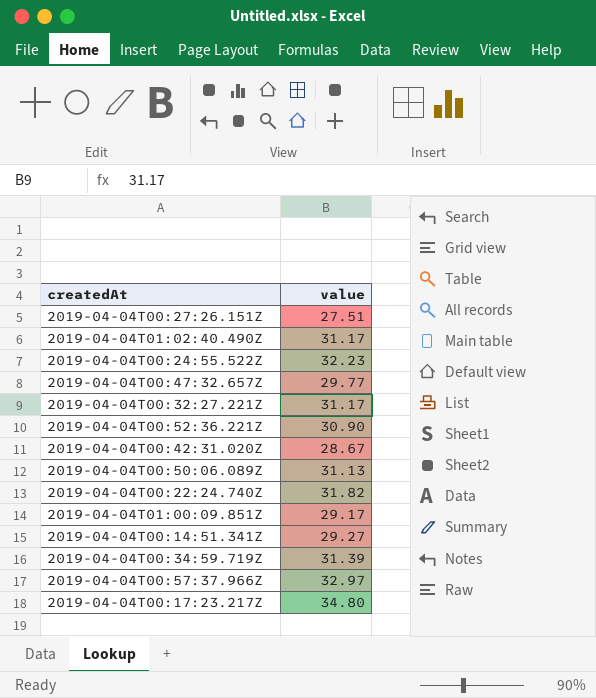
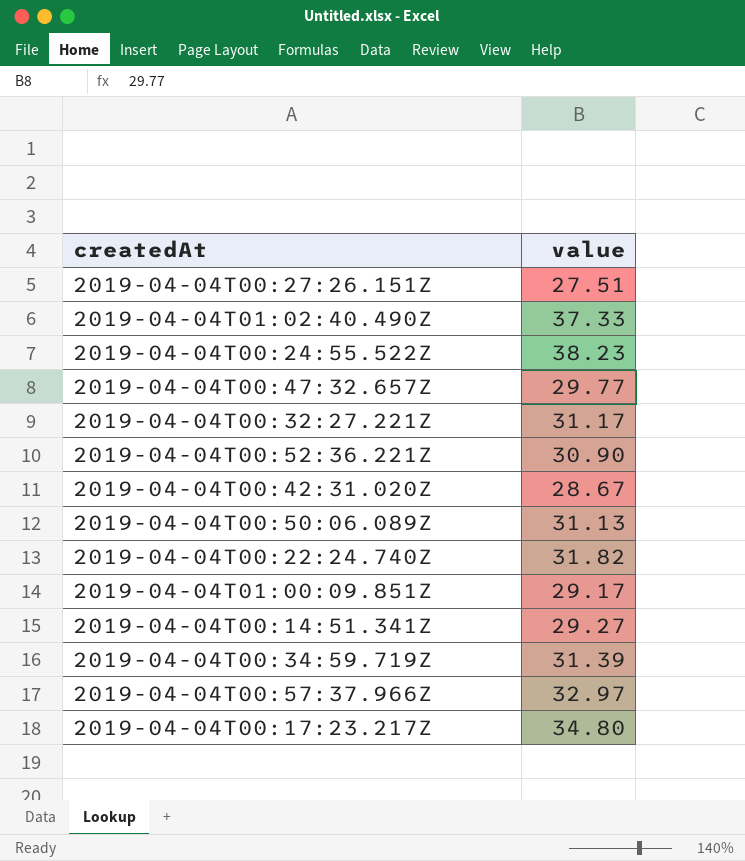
2019-04-04T01:02:40.490Z | value: 31.17 -> 37.33
2019-04-04T00:24:55.522Z | value: 32.23 -> 38.23

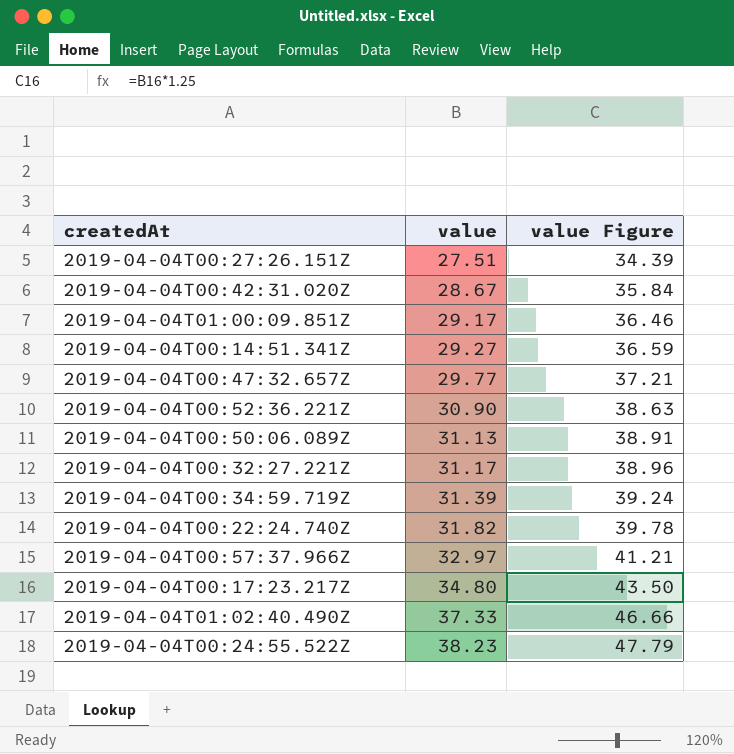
row order: none -> value ascending
column value Figure | formula: none -> [value] * 1.25

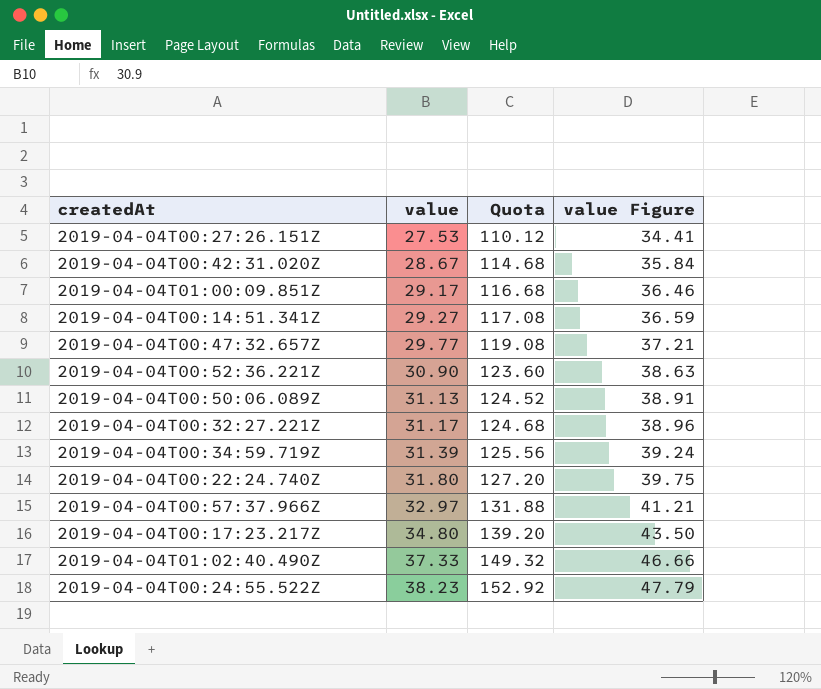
column Quota | formula: none -> [value] * 4
2019-04-04T00:27:26.151Z | value: 27.51 -> 27.53
2019-04-04T00:27:26.151Z | value Figure: 34.39 -> 34.41
2019-04-04T00:22:24.740Z | value: 31.82 -> 31.80
2019-04-04T00:22:24.740Z | value Figure: 39.78 -> 39.75

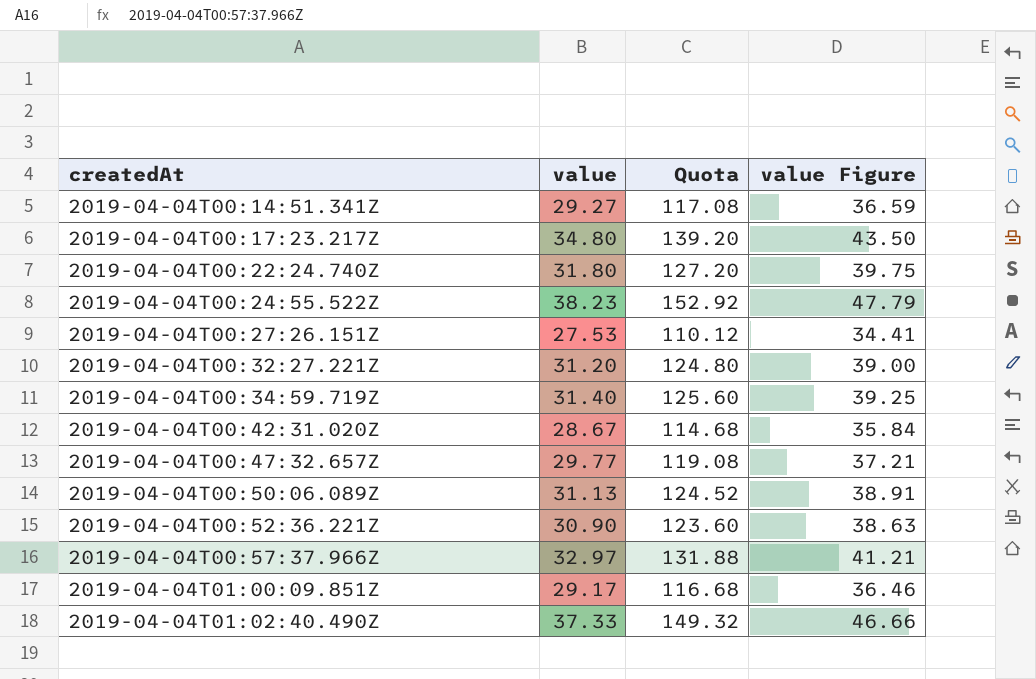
row order: value ascending -> createdAt ascending
2019-04-04T00:32:27.221Z | value: 31.17 -> 31.20
2019-04-04T00:32:27.221Z | Quota: 124.68 -> 124.80
2019-04-04T00:32:27.221Z | value Figure: 38.96 -> 39.00
2019-04-04T00:34:59.719Z | value: 31.39 -> 31.40
2019-04-04T00:34:59.719Z | Quota: 125.56 -> 125.60
2019-04-04T00:34:59.719Z | value Figure: 39.24 -> 39.25

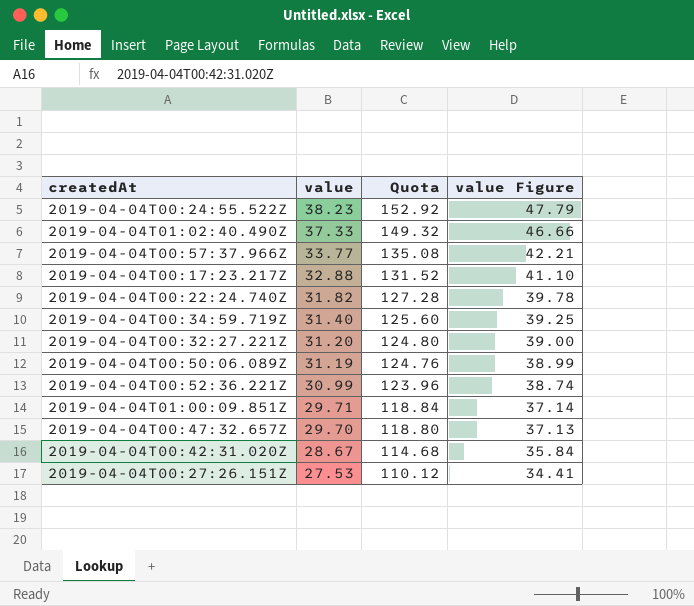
row order: createdAt ascending -> value descending
row 2019-04-04T00:14:51.341Z: 29.27 | 117.08 | 36.59 -> none
2019-04-04T00:57:37.966Z | value: 32.97 -> 33.77
2019-04-04T00:57:37.966Z | Quota: 131.88 -> 135.08
2019-04-04T00:57:37.966Z | value Figure: 41.21 -> 42.21
2019-04-04T00:17:23.217Z | value: 34.80 -> 32.88
2019-04-04T00:17:23.217Z | Quota: 139.20 -> 131.52
2019-04-04T00:17:23.217Z | value Figure: 43.50 -> 41.10
2019-04-04T00:22:24.740Z | value: 31.80 -> 31.82
2019-04-04T00:22:24.740Z | Quota: 127.20 -> 127.28
2019-04-04T00:22:24.740Z | value Figure: 39.75 -> 39.78
2019-04-04T00:50:06.089Z | value: 31.13 -> 31.19
2019-04-04T00:50:06.089Z | Quota: 124.52 -> 124.76
2019-04-04T00:50:06.089Z | value Figure: 38.91 -> 38.99
2019-04-04T00:52:36.221Z | value: 30.90 -> 30.99
2019-04-04T00:52:36.221Z | Quota: 123.60 -> 123.96
2019-04-04T00:52:36.221Z | value Figure: 38.63 -> 38.74
2019-04-04T01:00:09.851Z | value: 29.17 -> 29.71
2019-04-04T01:00:09.851Z | Quota: 116.68 -> 118.84
2019-04-04T01:00:09.851Z | value Figure: 36.46 -> 37.14
2019-04-04T00:47:32.657Z | value: 29.77 -> 29.70
2019-04-04T00:47:32.657Z | Quota: 119.08 -> 118.80
2019-04-04T00:47:32.657Z | value Figure: 37.21 -> 37.13

